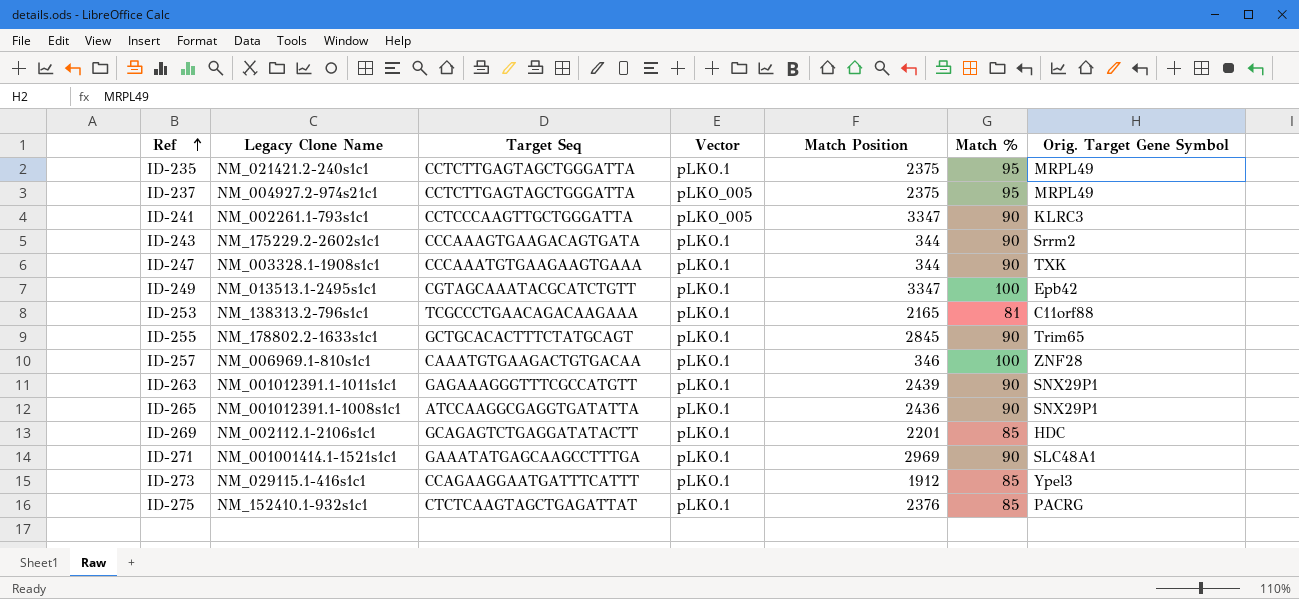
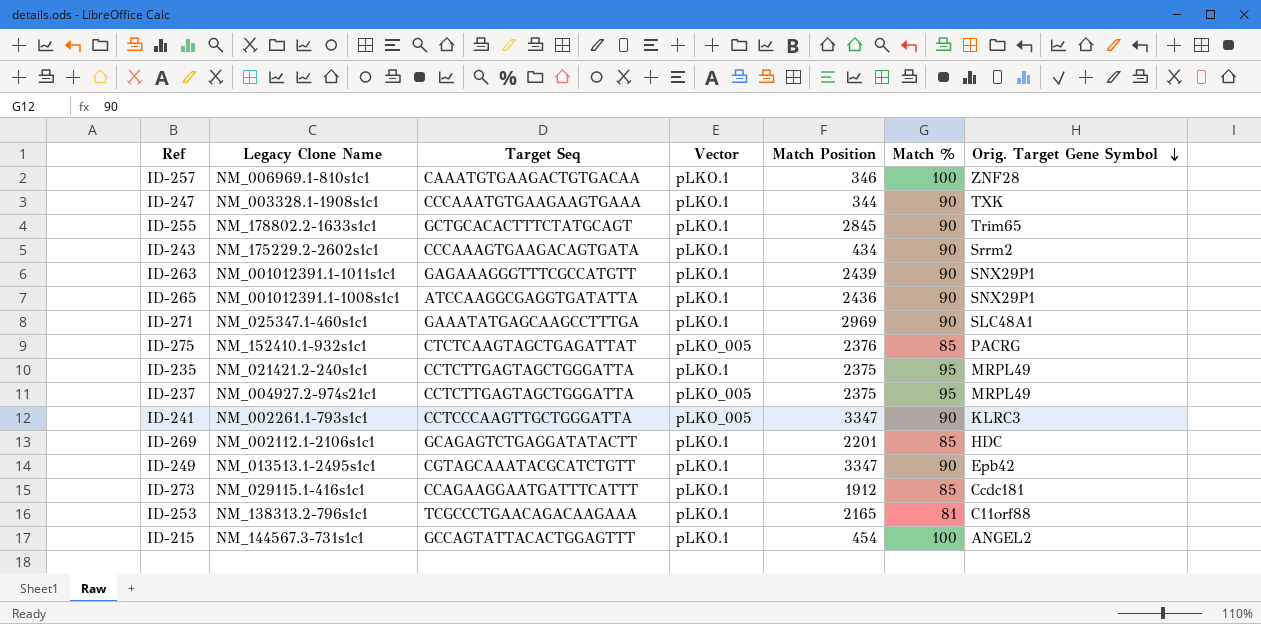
row order: Ref ascending -> Orig. Target Gene Symbol descending
ID-243 | Match Position: 344 -> 434
ID-271 | Legacy Clone Name: NM_001001414.1-1521s1c1 -> NM_025347.1-460s1c1
ID-275 | Vector: pLKO.1 -> pLKO_005
ID-249 | Match %: 100 -> 90
ID-273 | Orig. Target Gene Symbol: Ypel3 -> Ccdc181
row ID-215: none -> NM_144567.3-731s1c1 | GCCAGTATTACACTGGAGTTT | pLKO.1 | 454 | 100 | ANGEL2

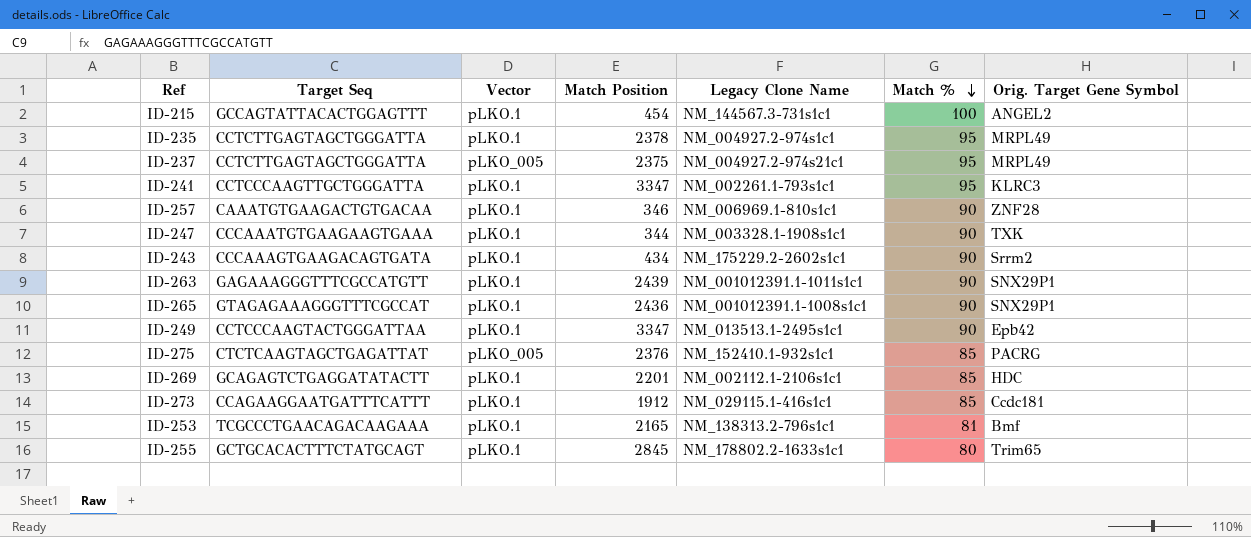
row order: Orig. Target Gene Symbol descending -> Match % descending
column Legacy Clone Name | position: 2 -> 5
row ID-271: NM_025347.1-460s1c1 | GAAATATGAGCAAGCCTTTGA | pLKO.1 | 2969 | 90 | SLC48A1 -> none
ID-235 | Match Position: 2375 -> 2378
ID-235 | Legacy Clone Name: NM_021421.2-240s1c1 -> NM_004927.2-974s1c1
ID-241 | Vector: pLKO_005 -> pLKO.1
ID-241 | Match %: 90 -> 95
ID-257 | Match %: 100 -> 90
ID-265 | Target Seq: ATCCAAGGCGAGGTGATATTA -> GTAGAGAAAGGGTTTCGCCAT
ID-249 | Target Seq: CGTAGCAAATACGCATCTGTT -> CCTCCCAAGTACTGGGATTAA
ID-253 | Orig. Target Gene Symbol: C11orf88 -> Bmf
ID-255 | Match %: 90 -> 80

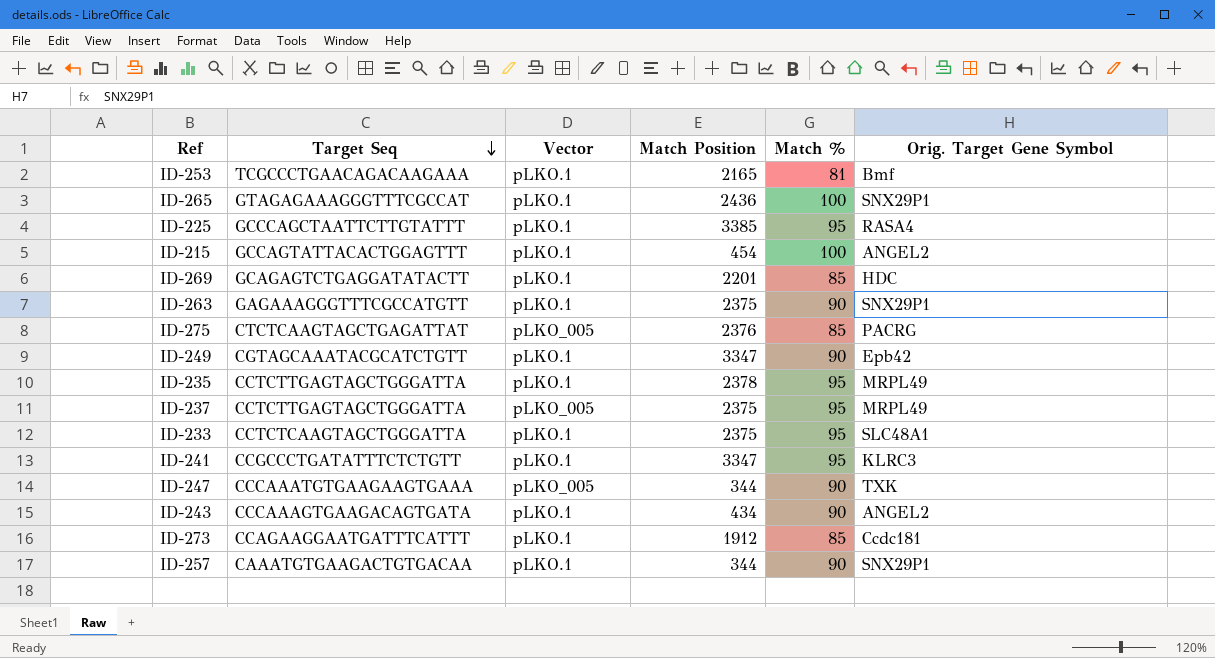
row order: Match % descending -> Target Seq descending
column Legacy Clone Name | position: 5 -> none
row ID-255: GCTGCACACTTTCTATGCAGT | pLKO.1 | 2845 | NM_178802.2-1633s1c1 | 80 | Trim65 -> none
ID-265 | Match %: 90 -> 100
row ID-225: none -> GCCCAGCTAATTCTTGTATTT | pLKO.1 | 3385 | 95 | RASA4
ID-263 | Match Position: 2439 -> 2375
ID-249 | Target Seq: CCTCCCAAGTACTGGGATTAA -> CGTAGCAAATACGCATCTGTT
row ID-233: none -> CCTCTCAAGTAGCTGGGATTA | pLKO.1 | 2375 | 95 | SLC48A1
ID-241 | Target Seq: CCTCCCAAGTTGCTGGGATTA -> CCGCCCTGATATTTCTCTGTT
ID-247 | Vector: pLKO.1 -> pLKO_005
ID-243 | Orig. Target Gene Symbol: Srrm2 -> ANGEL2
ID-257 | Match Position: 346 -> 344
ID-257 | Orig. Target Gene Symbol: ZNF28 -> SNX29P1

